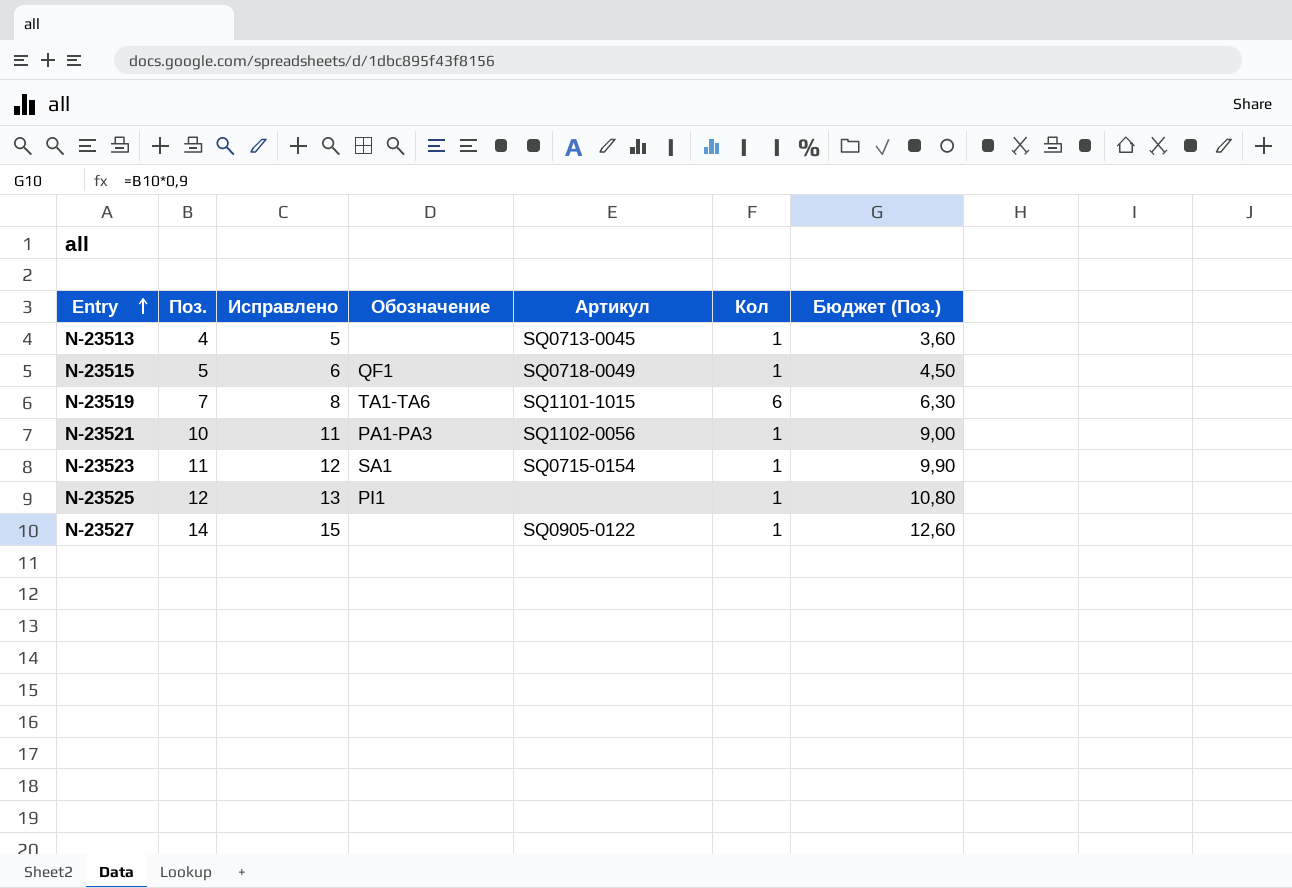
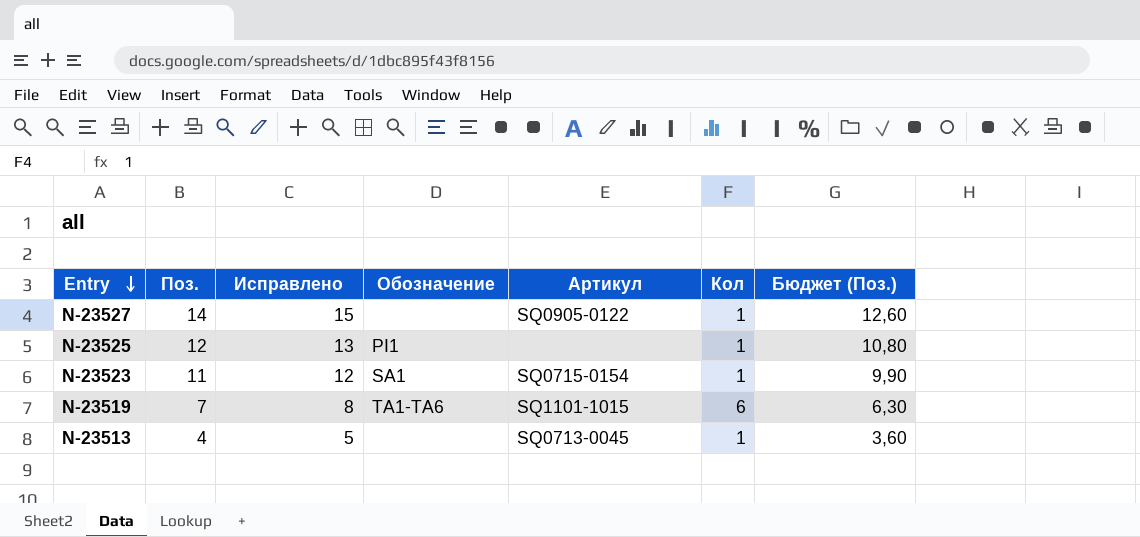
row order: Entry ascending -> Entry descending
row N-23515: 5 | 6 | QF1 | SQ0718-0049 | 1 | 4,50 -> none
row N-23521: 10 | 11 | PA1-PA3 | SQ1102-0056 | 1 | 9,00 -> none

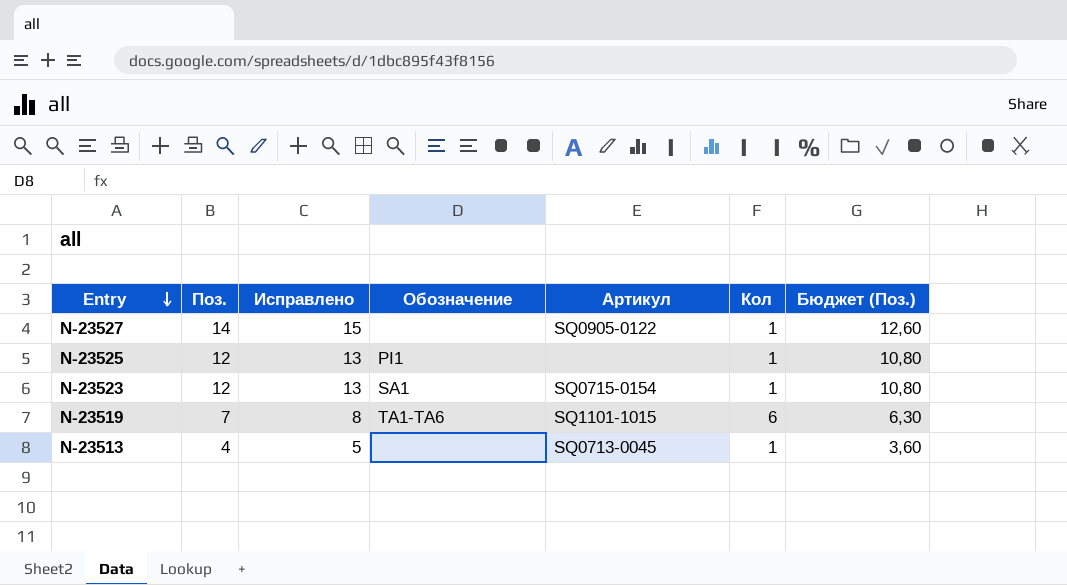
N-23523 | Поз.: 11 -> 12
N-23523 | Исправлено: 12 -> 13
N-23523 | Бюджет (Поз.): 9,90 -> 10,80

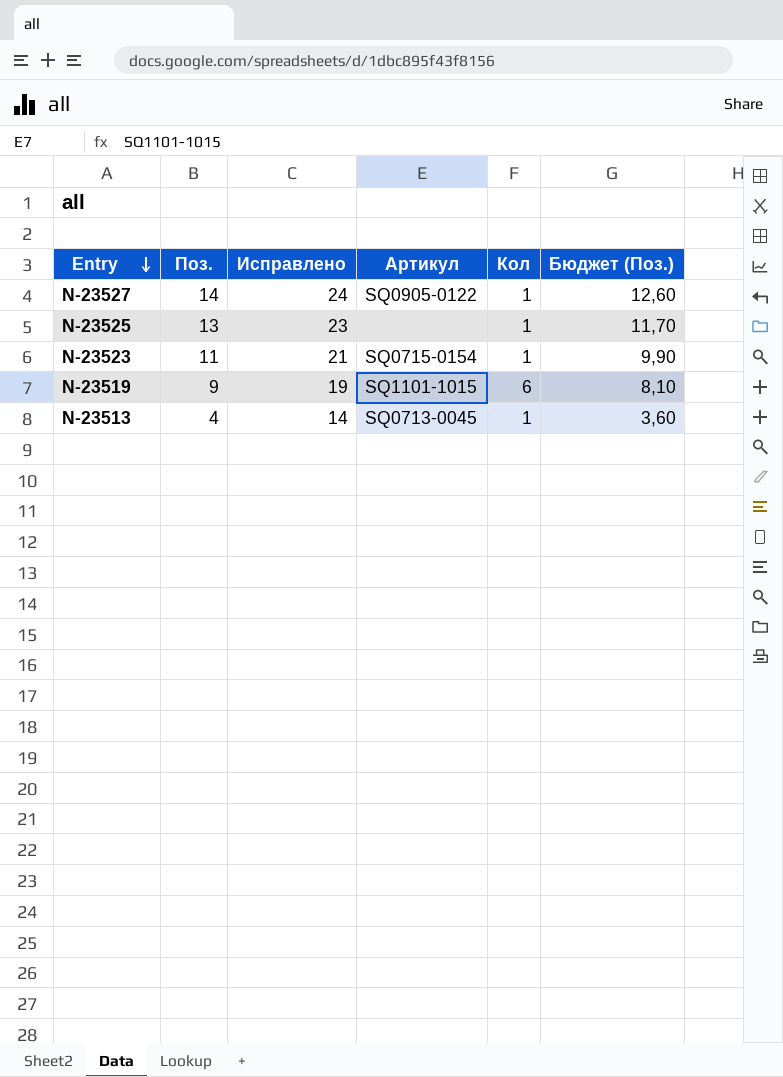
column Обозначение | position: 4 -> none
column Исправлено | formula: [Поз.] + 1 -> [Поз.] + 10
N-23525 | Поз.: 12 -> 13
N-23525 | Бюджет (Поз.): 10,80 -> 11,70
N-23523 | Поз.: 12 -> 11
N-23523 | Бюджет (Поз.): 10,80 -> 9,90
N-23519 | Поз.: 7 -> 9
N-23519 | Бюджет (Поз.): 6,30 -> 8,10

